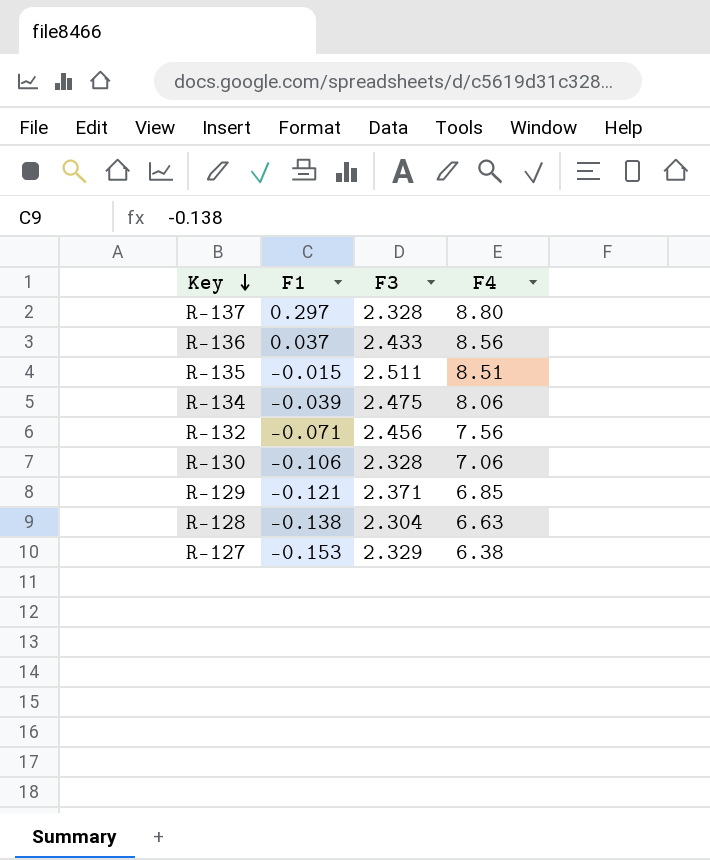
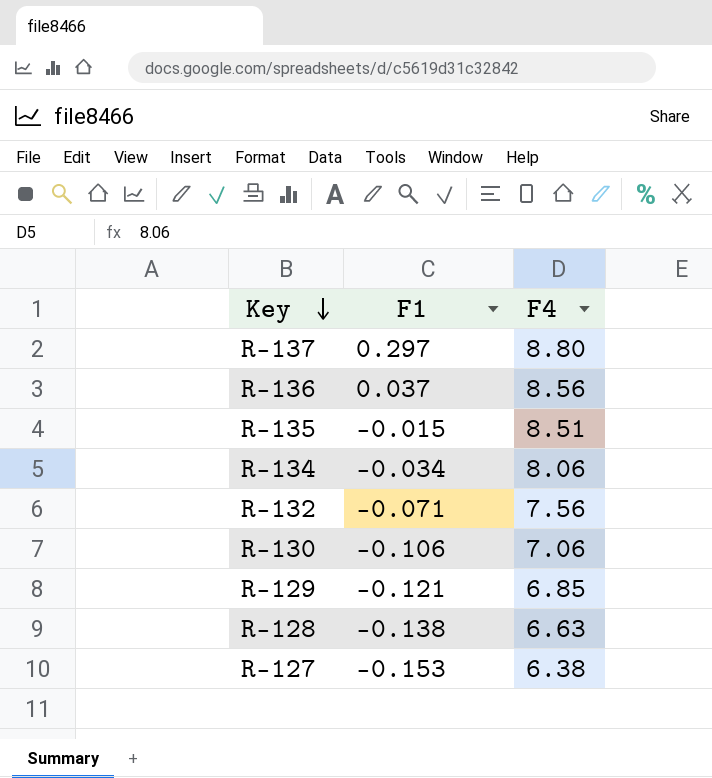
column F3 | position: 3 -> none
R-134 | F1: -0.039 -> -0.034

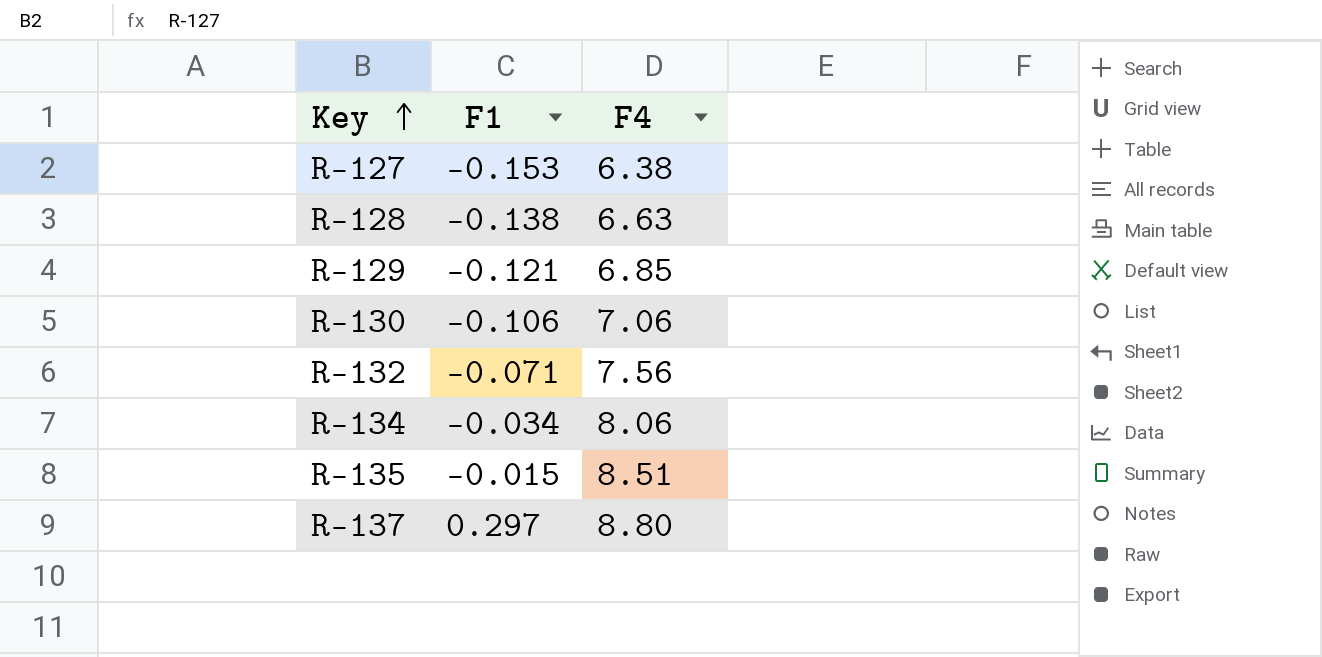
row order: Key descending -> Key ascending
row R-136: 0.037 | 8.56 -> none

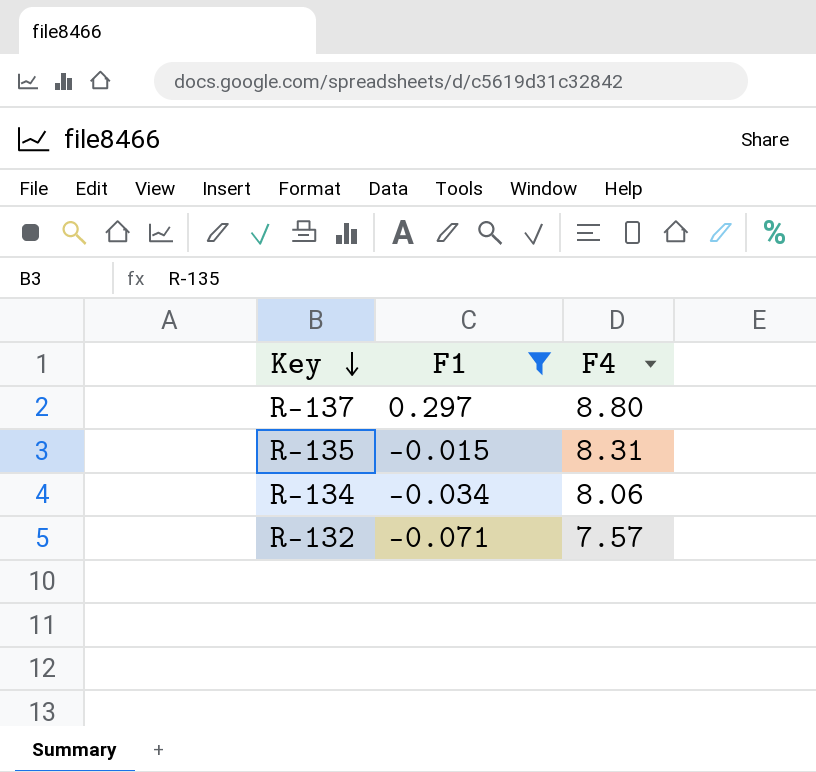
filter: none -> F1 >= -0.071
row order: Key ascending -> Key descending
R-135 | F4: 8.51 -> 8.31
R-132 | F4: 7.56 -> 7.57

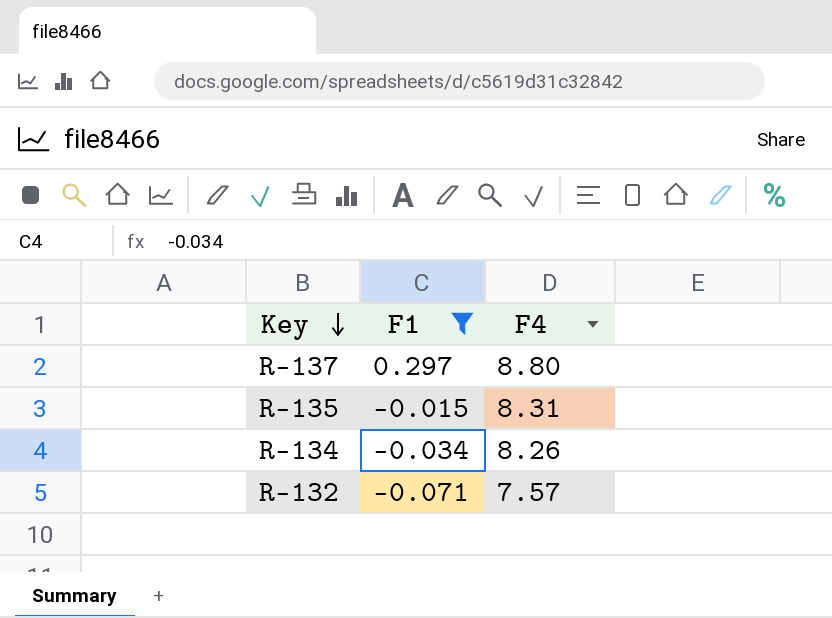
R-134 | F4: 8.06 -> 8.26

